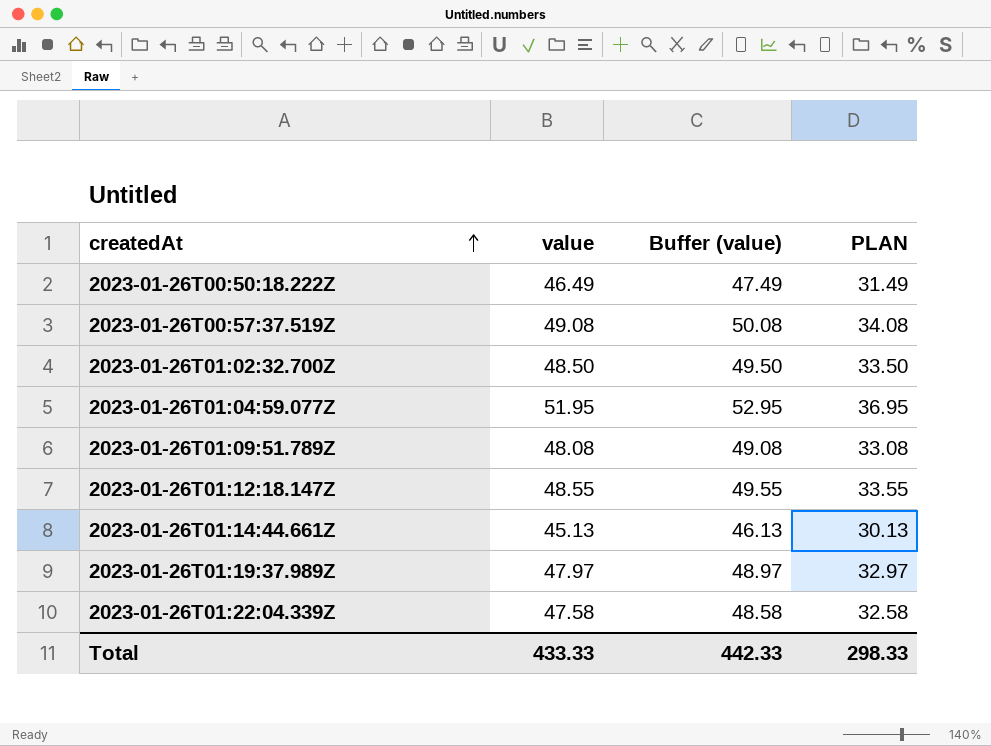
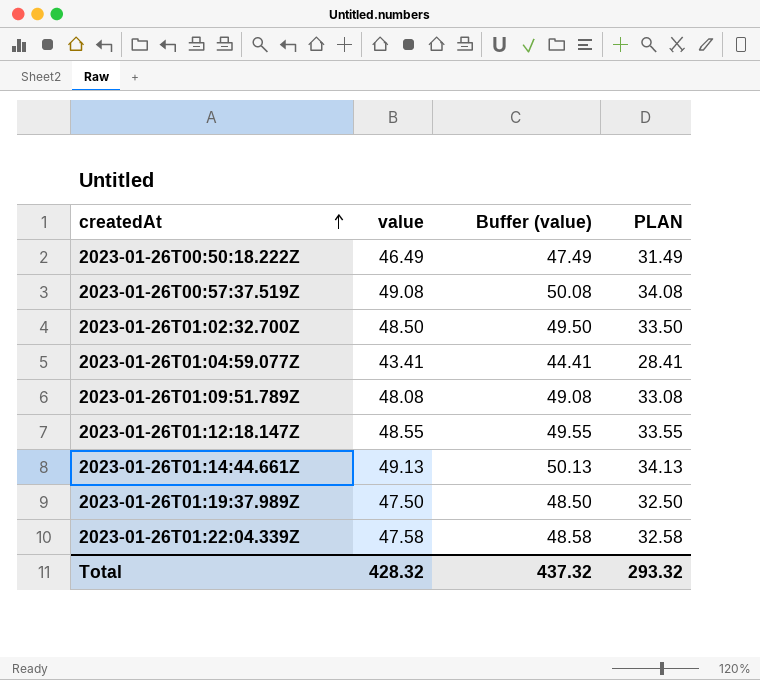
2023-01-26T01:04:59.077Z | value: 51.95 -> 43.41
2023-01-26T01:04:59.077Z | Buffer (value): 52.95 -> 44.41
2023-01-26T01:04:59.077Z | PLAN: 36.95 -> 28.41
2023-01-26T01:14:44.661Z | value: 45.13 -> 49.13
2023-01-26T01:14:44.661Z | Buffer (value): 46.13 -> 50.13
2023-01-26T01:14:44.661Z | PLAN: 30.13 -> 34.13
2023-01-26T01:19:37.989Z | value: 47.97 -> 47.50
2023-01-26T01:19:37.989Z | Buffer (value): 48.97 -> 48.50
2023-01-26T01:19:37.989Z | PLAN: 32.97 -> 32.50
Total | value: 433.33 -> 428.32
Total | Buffer (value): 442.33 -> 437.32
Total | PLAN: 298.33 -> 293.32

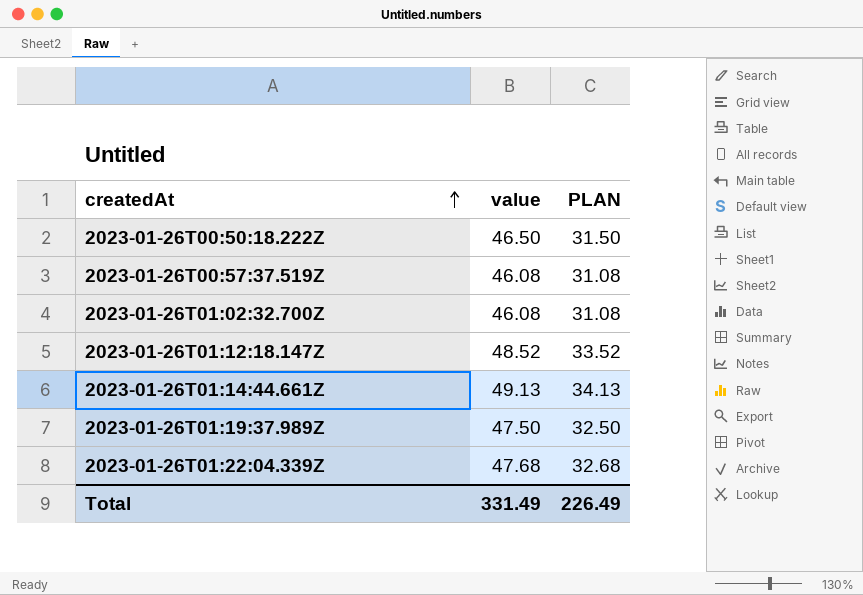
column Buffer (value) | formula: [value] + 1 -> none
row 2023-01-26T01:04:59.077Z: 43.41 | 44.41 | 28.41 -> none
row 2023-01-26T01:09:51.789Z: 48.08 | 49.08 | 33.08 -> none
2023-01-26T00:50:18.222Z | value: 46.49 -> 46.50
2023-01-26T00:50:18.222Z | PLAN: 31.49 -> 31.50
2023-01-26T00:57:37.519Z | value: 49.08 -> 46.08
2023-01-26T00:57:37.519Z | PLAN: 34.08 -> 31.08
2023-01-26T01:02:32.700Z | value: 48.50 -> 46.08
2023-01-26T01:02:32.700Z | PLAN: 33.50 -> 31.08
2023-01-26T01:12:18.147Z | value: 48.55 -> 48.52
2023-01-26T01:12:18.147Z | PLAN: 33.55 -> 33.52
2023-01-26T01:22:04.339Z | value: 47.58 -> 47.68
2023-01-26T01:22:04.339Z | PLAN: 32.58 -> 32.68
Total | value: 428.32 -> 331.49
Total | PLAN: 293.32 -> 226.49

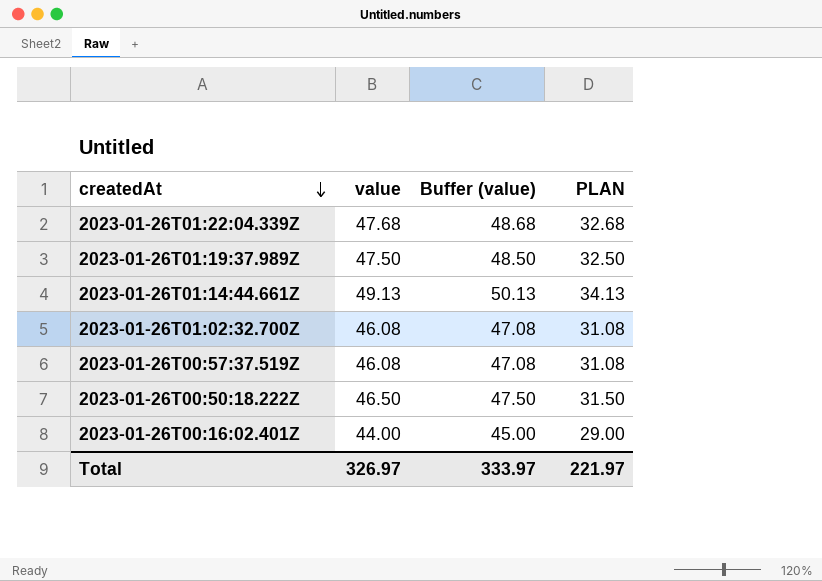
row order: createdAt ascending -> createdAt descending
column Buffer (value) | formula: none -> [value] + 1
row 2023-01-26T01:12:18.147Z: 48.52 | 33.52 -> none
row 2023-01-26T00:16:02.401Z: none -> 44.00 | 45.00 | 29.00
Total | value: 331.49 -> 326.97
Total | PLAN: 226.49 -> 221.97

